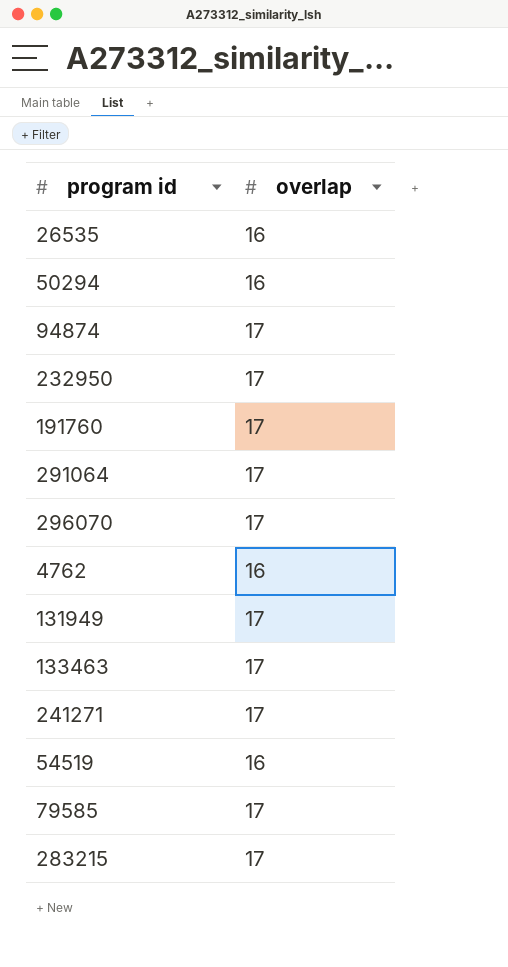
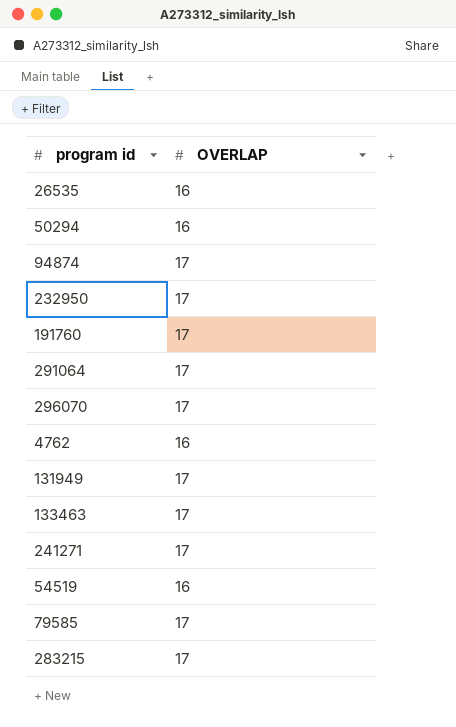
column name: overlap -> OVERLAP

